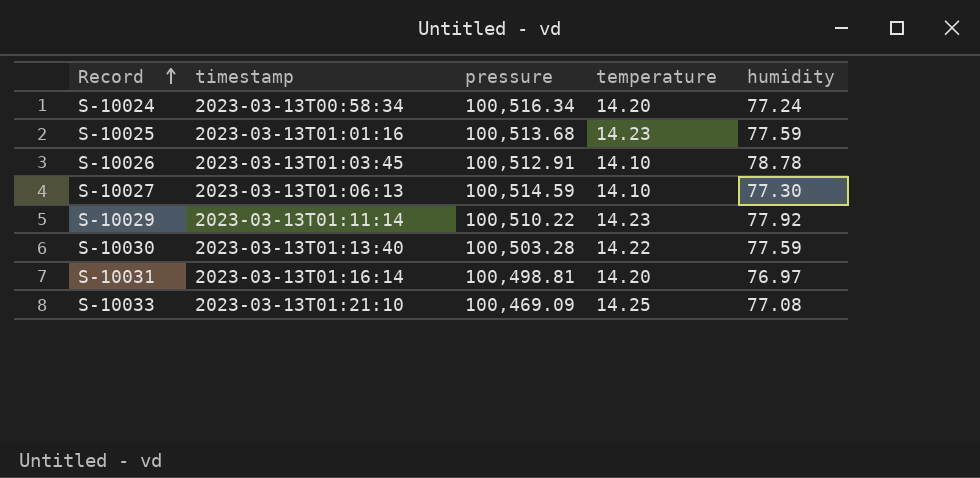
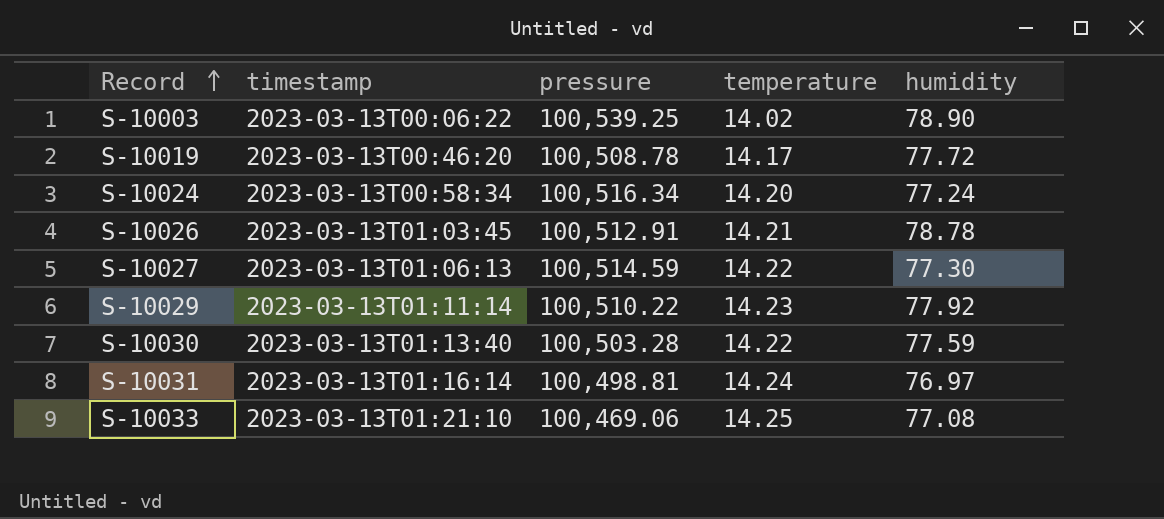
row S-10025: 2023-03-13T01:01:16 | 100,513.68 | 14.23 | 77.59 -> none
row S-10003: none -> 2023-03-13T00:06:22 | 100,539.25 | 14.02 | 78.90
row S-10019: none -> 2023-03-13T00:46:20 | 100,508.78 | 14.17 | 77.72
S-10026 | temperature: 14.10 -> 14.21
S-10027 | temperature: 14.10 -> 14.22
S-10031 | temperature: 14.20 -> 14.24
S-10033 | pressure: 100,469.09 -> 100,469.06

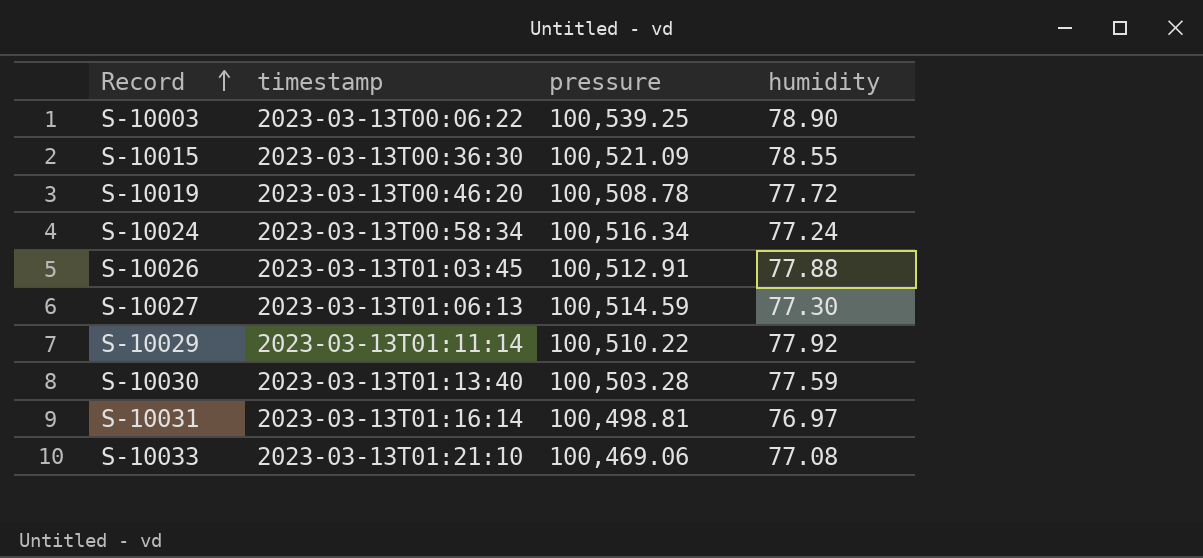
column temperature | position: 4 -> none
row S-10015: none -> 2023-03-13T00:36:30 | 100,521.09 | 78.55
S-10026 | humidity: 78.78 -> 77.88

